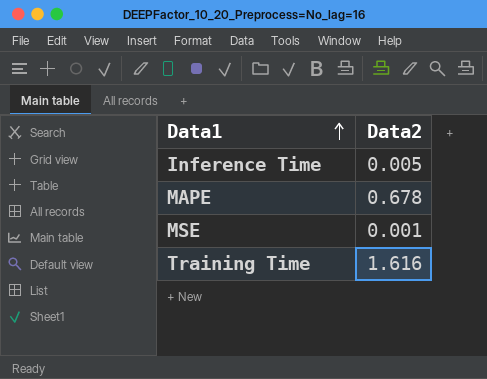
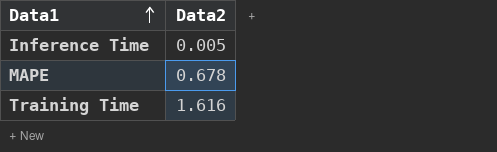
row MSE: 0.001 -> none

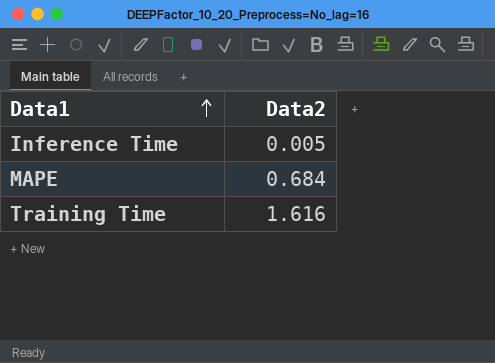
MAPE | Data2: 0.678 -> 0.684

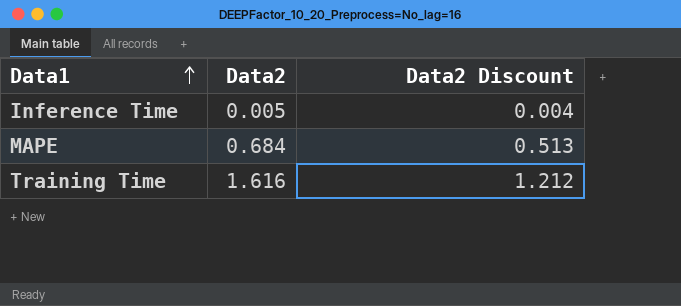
column Data2 Discount | formula: none -> [Data2] * 0.75

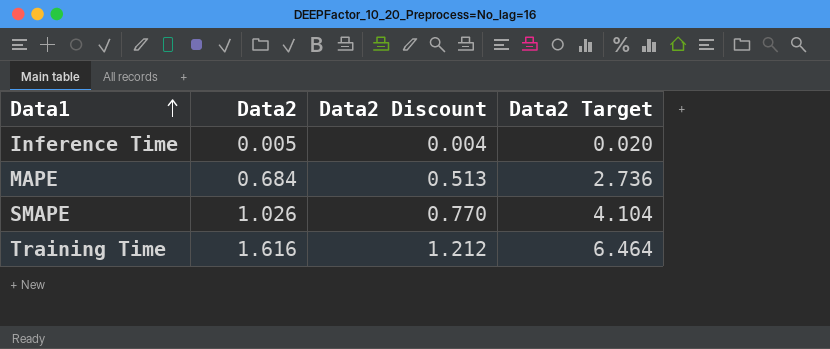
column Data2 Target | formula: none -> [Data2] * 4
row SMAPE: none -> 1.026 | 0.770 | 4.104

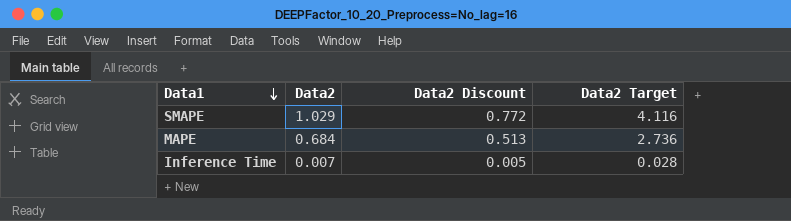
row order: Data1 ascending -> Data1 descending
row Training Time: 1.616 | 1.212 | 6.464 -> none
SMAPE | Data2: 1.026 -> 1.029
SMAPE | Data2 Discount: 0.770 -> 0.772
SMAPE | Data2 Target: 4.104 -> 4.116
Inference Time | Data2: 0.005 -> 0.007
Inference Time | Data2 Discount: 0.004 -> 0.005
Inference Time | Data2 Target: 0.020 -> 0.028

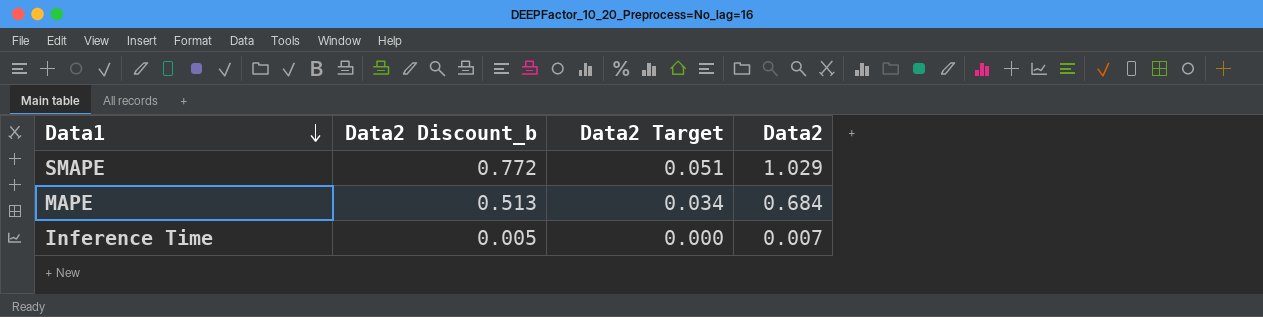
column name: Data2 Discount -> Data2 Discount_b
column Data2 Target | formula: [Data2] * 4 -> [Data2] * 0.05
column Data2 | position: 2 -> 4

